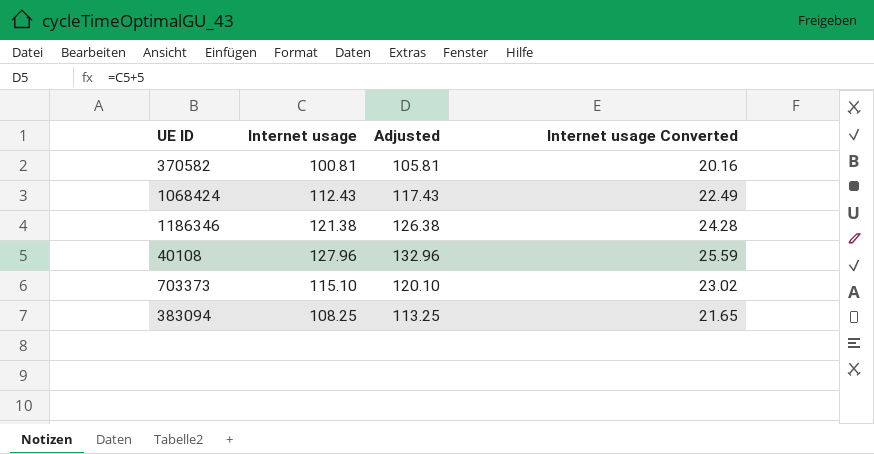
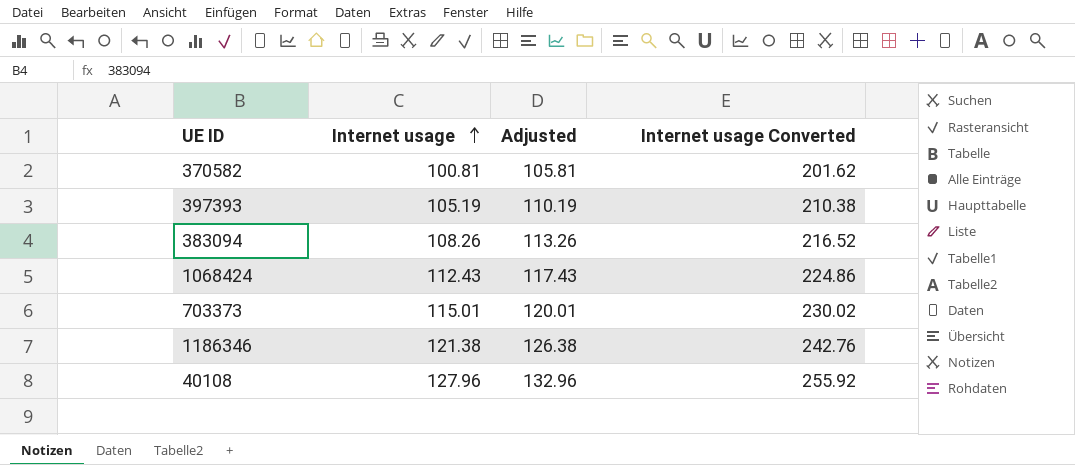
row order: none -> Internet usage ascending
column Internet usage Converted | formula: [Internet usage] * 0.2 -> [Internet usage] * 2
row 397393: none -> 105.19 | 110.19 | 210.38
383094 | Internet usage: 108.25 -> 108.26
383094 | Adjusted: 113.25 -> 113.26
703373 | Internet usage: 115.10 -> 115.01
703373 | Adjusted: 120.10 -> 120.01

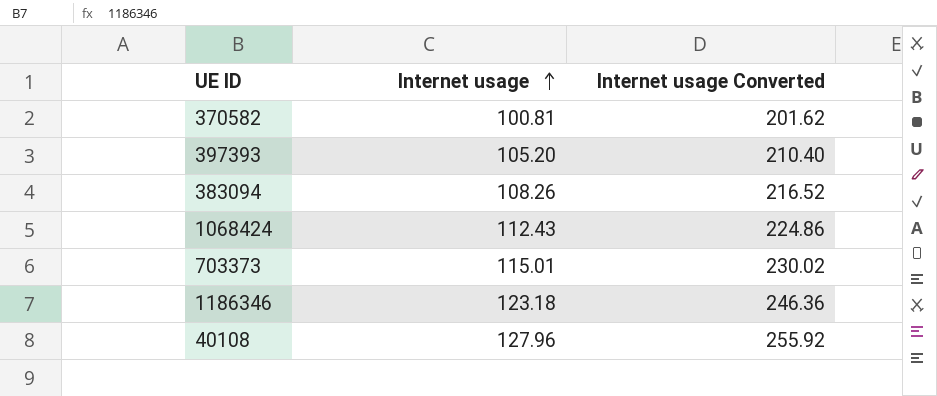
column Adjusted | formula: [Internet usage] + 5 -> none
397393 | Internet usage: 105.19 -> 105.20
397393 | Internet usage Converted: 210.38 -> 210.40
1186346 | Internet usage: 121.38 -> 123.18
1186346 | Internet usage Converted: 242.76 -> 246.36

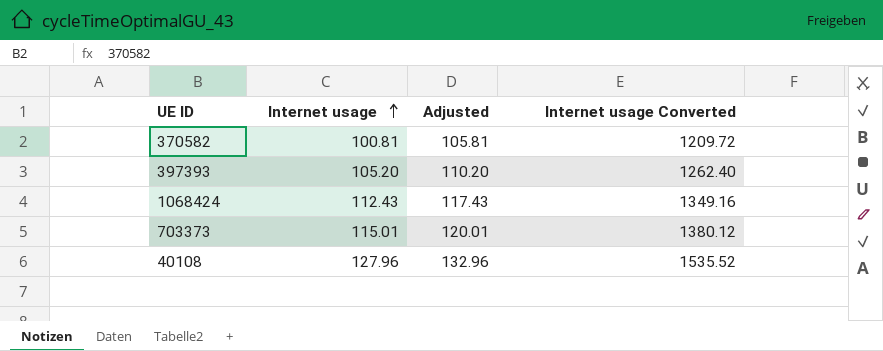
column Adjusted | formula: none -> [Internet usage] + 5
column Internet usage Converted | formula: [Internet usage] * 2 -> [Internet usage] * 12
row 383094: 108.26 | 216.52 -> none
row 1186346: 123.18 | 246.36 -> none

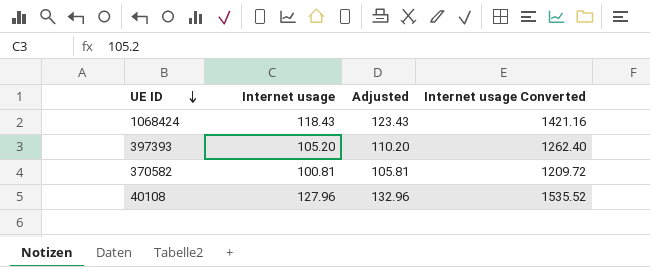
row order: Internet usage ascending -> UE ID descending
row 703373: 115.01 | 120.01 | 1380.12 -> none
1068424 | Internet usage: 112.43 -> 118.43
1068424 | Adjusted: 117.43 -> 123.43
1068424 | Internet usage Converted: 1349.16 -> 1421.16

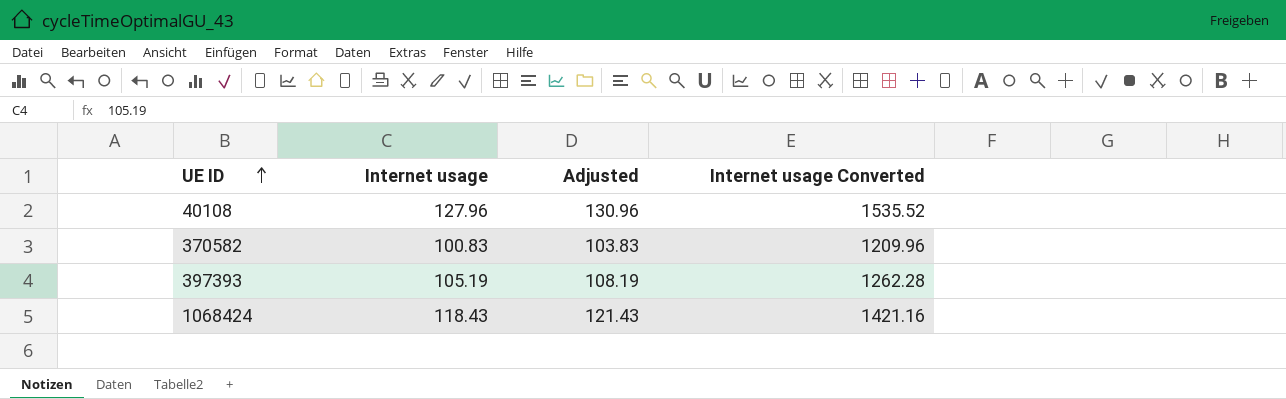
row order: UE ID descending -> UE ID ascending
column Adjusted | formula: [Internet usage] + 5 -> [Internet usage] + 3
370582 | Internet usage: 100.81 -> 100.83
370582 | Internet usage Converted: 1209.72 -> 1209.96
397393 | Internet usage: 105.20 -> 105.19
397393 | Internet usage Converted: 1262.40 -> 1262.28

